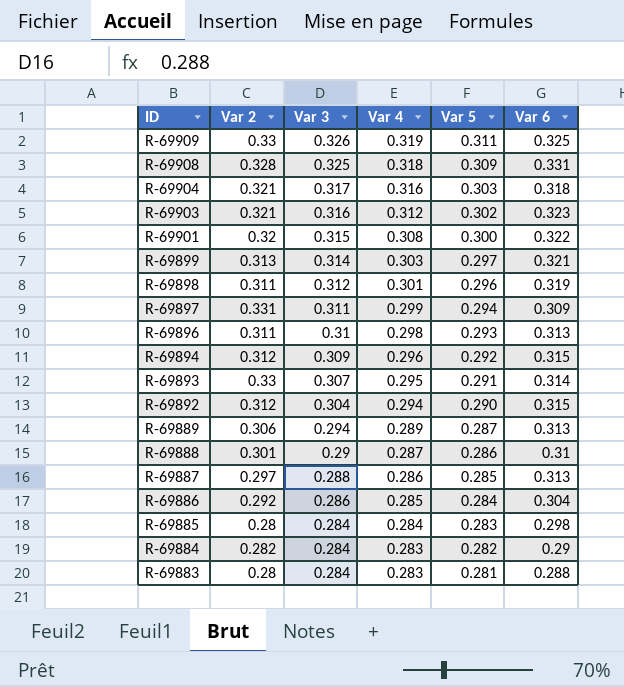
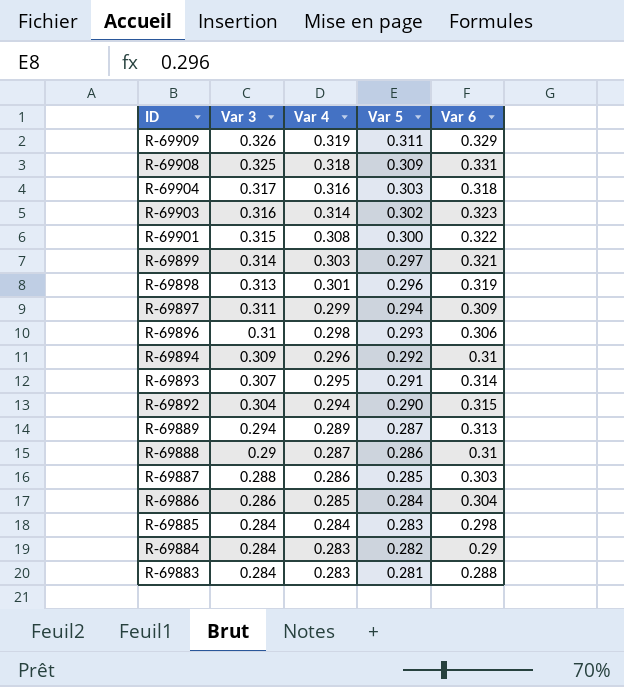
column Var 2 | position: 2 -> none
R-69909 | Var 6: 0.325 -> 0.329
R-69903 | Var 4: 0.312 -> 0.314
R-69898 | Var 3: 0.312 -> 0.313
R-69896 | Var 6: 0.313 -> 0.306
R-69894 | Var 6: 0.315 -> 0.31
R-69887 | Var 6: 0.313 -> 0.303

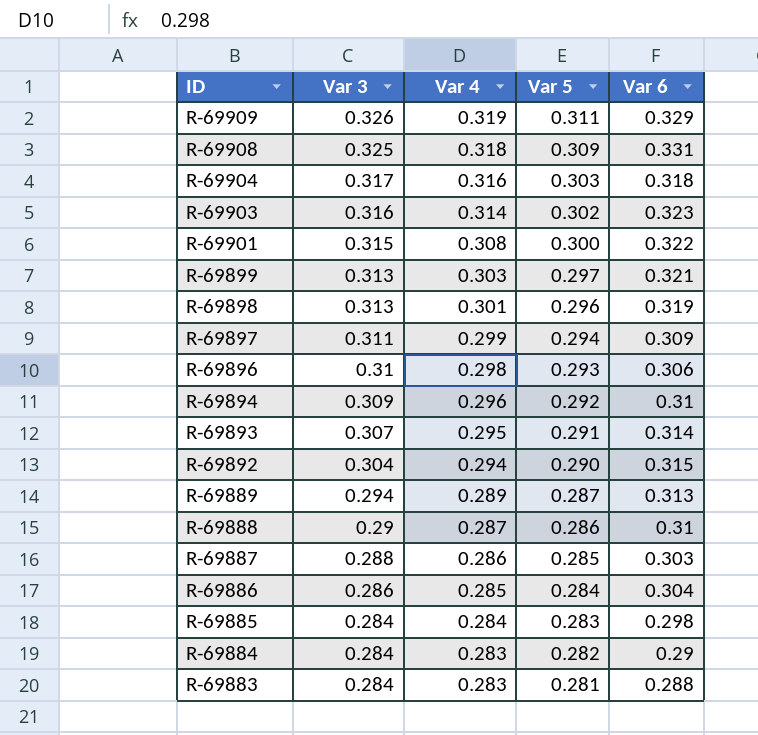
R-69899 | Var 3: 0.314 -> 0.313

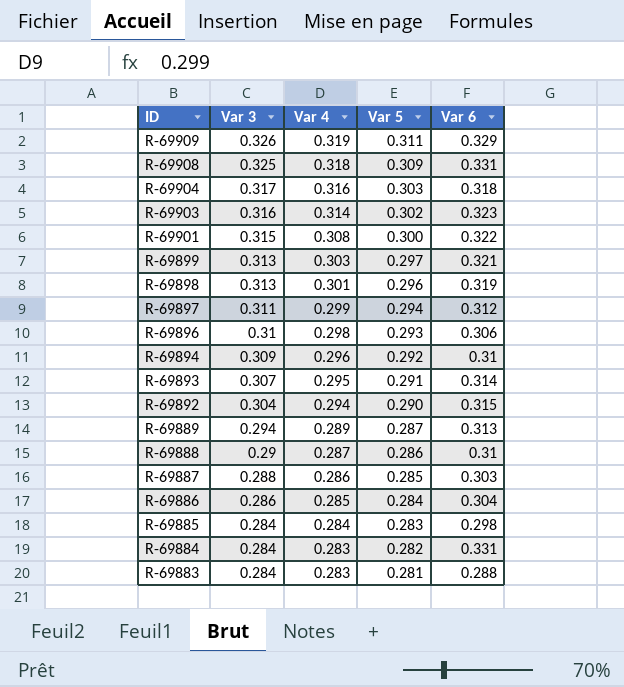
R-69897 | Var 6: 0.309 -> 0.312
R-69884 | Var 6: 0.29 -> 0.331

